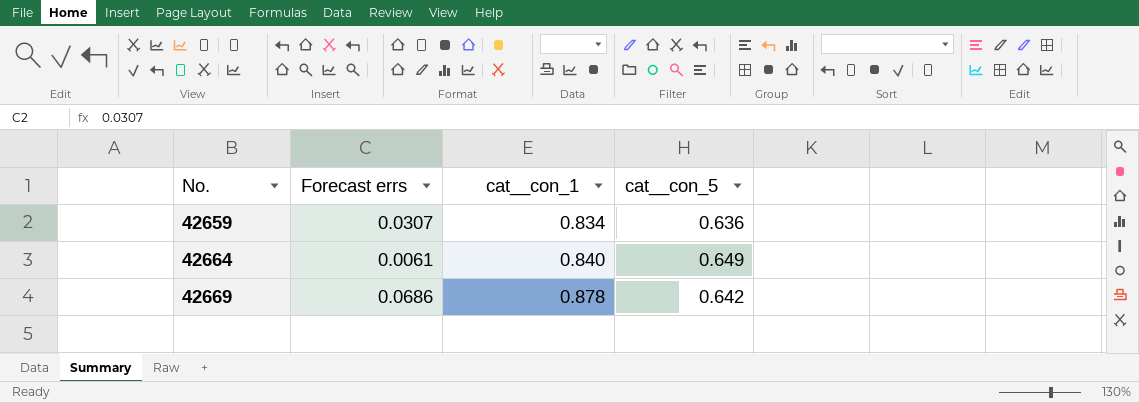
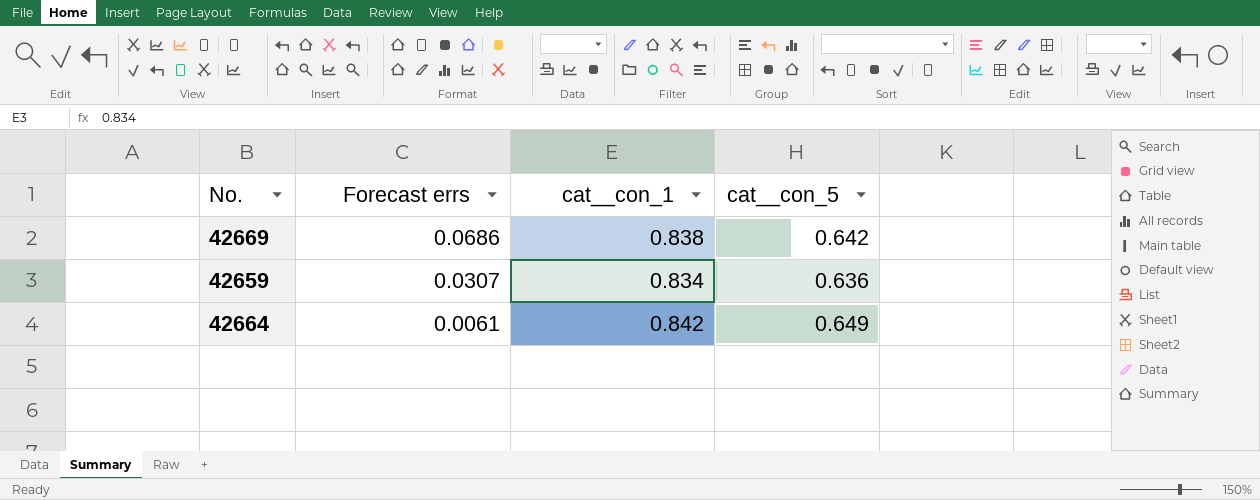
row order: No. ascending -> Forecast errs descending
42669 | cat__con_1: 0.878 -> 0.838
42664 | cat__con_1: 0.840 -> 0.842

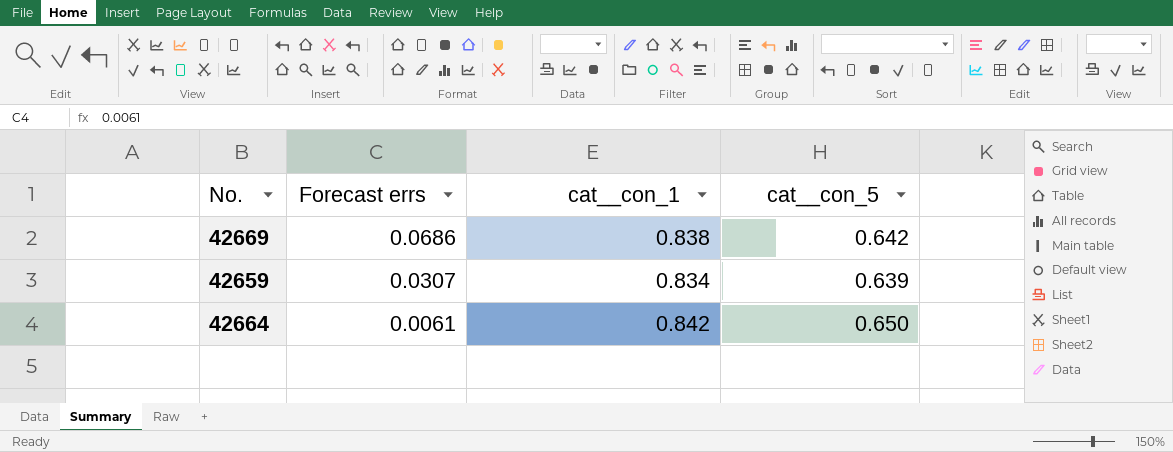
42659 | cat__con_5: 0.636 -> 0.639
42664 | cat__con_5: 0.649 -> 0.650

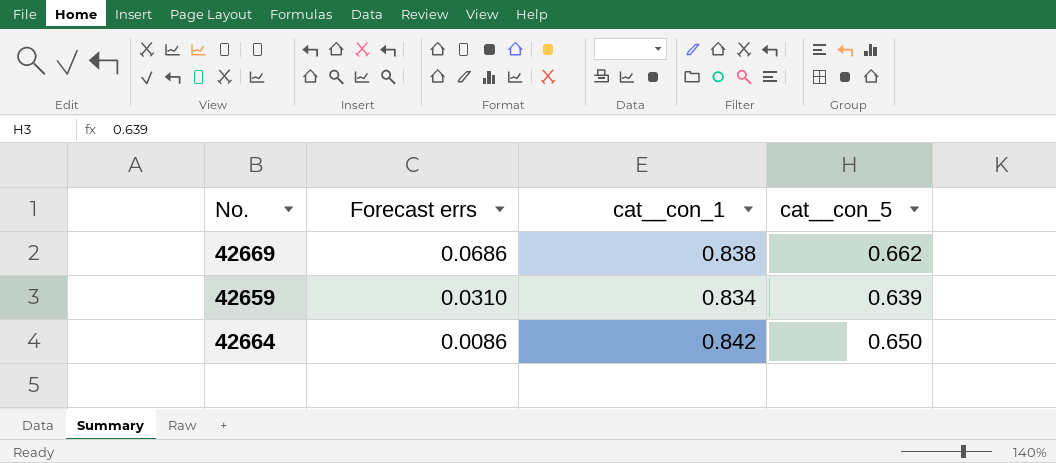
42669 | cat__con_5: 0.642 -> 0.662
42659 | Forecast errs: 0.0307 -> 0.0310
42664 | Forecast errs: 0.0061 -> 0.0086

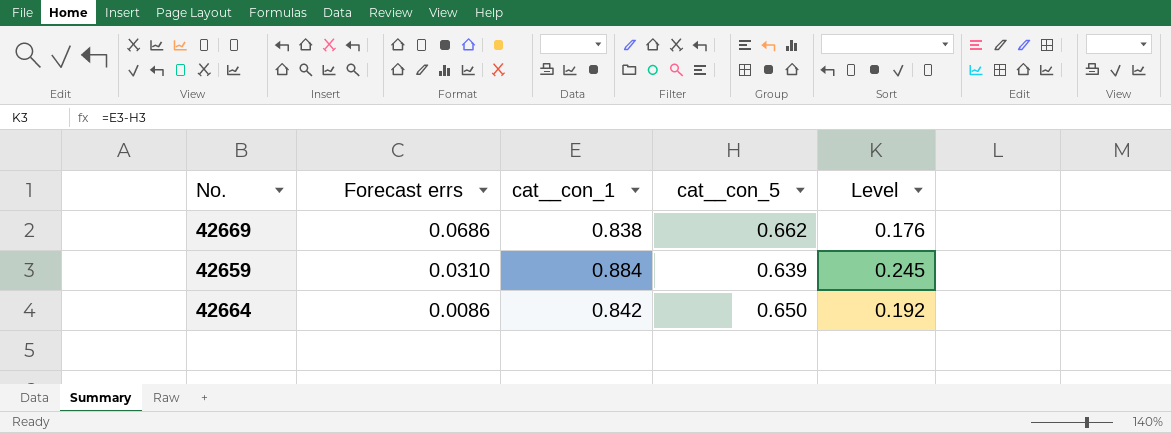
column Level | formula: none -> [cat__con_1] - [cat__con_5]
42659 | cat__con_1: 0.834 -> 0.884

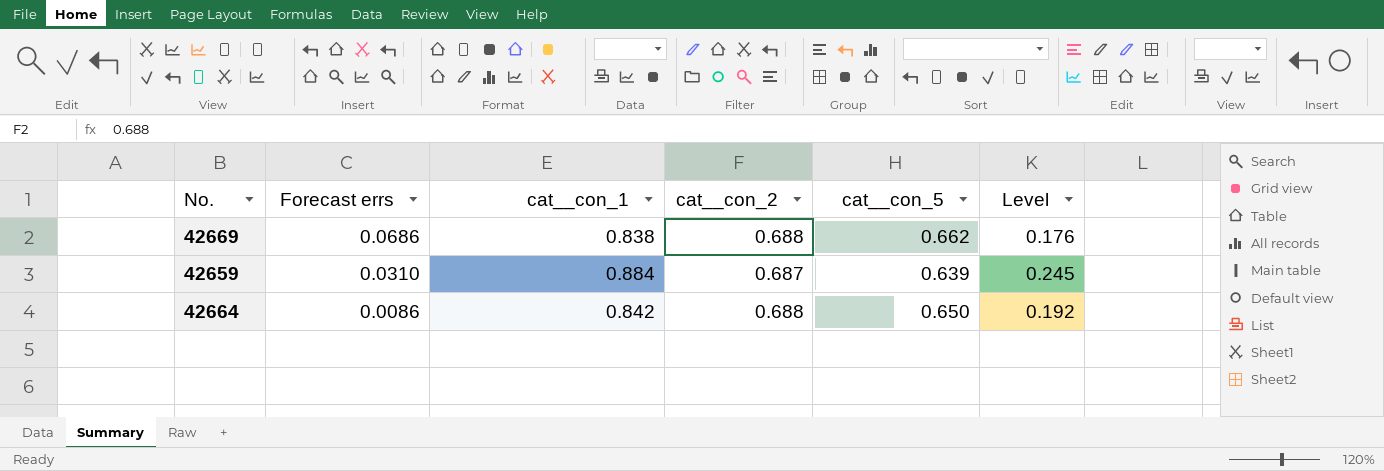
column cat__con_2 | position: none -> 4

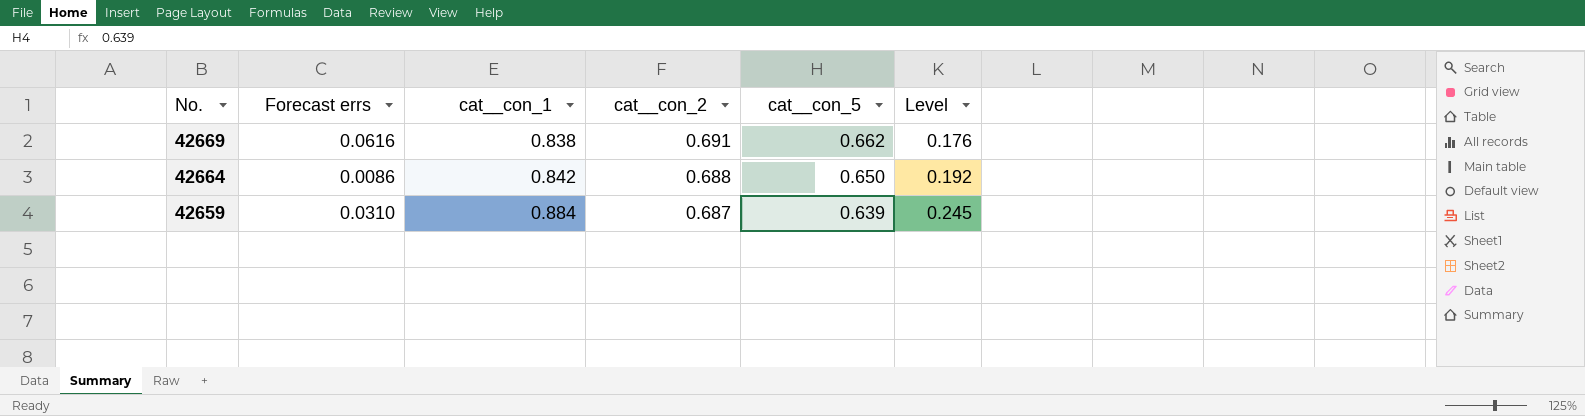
row order: Forecast errs descending -> No. descending
42669 | Forecast errs: 0.0686 -> 0.0616
42669 | cat__con_2: 0.688 -> 0.691

